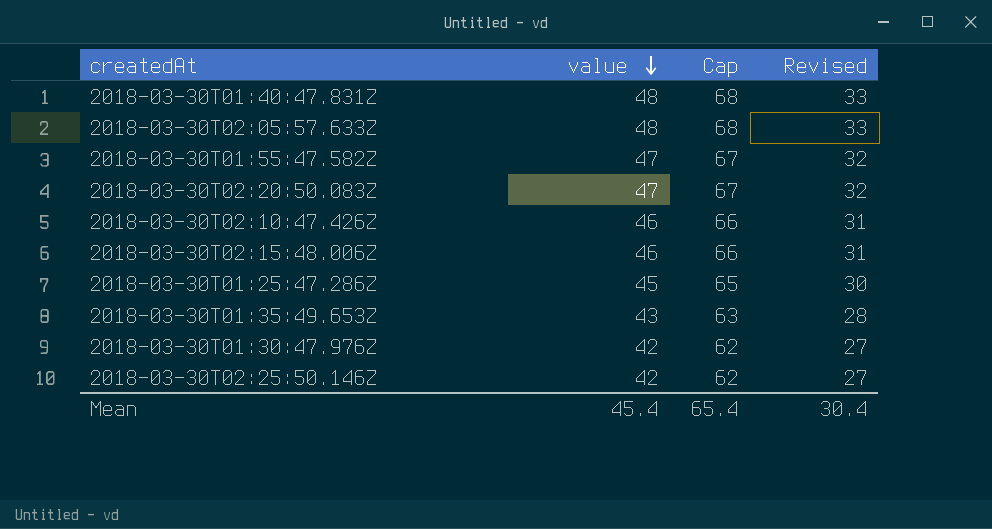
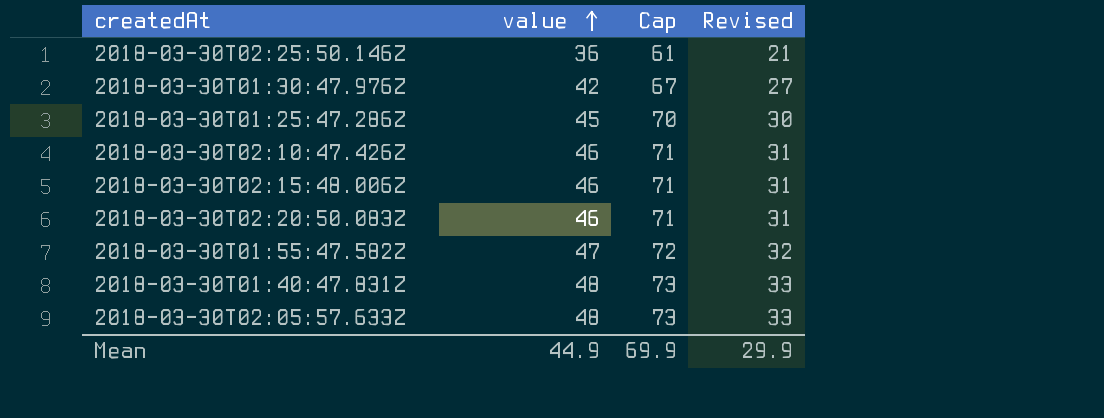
row order: value descending -> value ascending
column Cap | formula: [value] + 20 -> [value] + 25
row 2018-03-30T01:35:49.653Z: 43 | 63 | 28 -> none
2018-03-30T02:25:50.146Z | value: 42 -> 36
2018-03-30T02:25:50.146Z | Revised: 27 -> 21
2018-03-30T02:20:50.083Z | value: 47 -> 46
2018-03-30T02:20:50.083Z | Revised: 32 -> 31
Mean | value: 45.4 -> 44.9
Mean | Cap: 65.4 -> 69.9
Mean | Revised: 30.4 -> 29.9

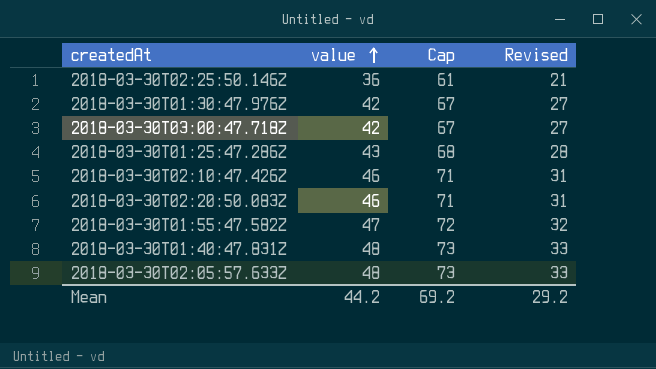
row 2018-03-30T02:15:48.006Z: 46 | 71 | 31 -> none
row 2018-03-30T03:00:47.718Z: none -> 42 | 67 | 27
2018-03-30T01:25:47.286Z | value: 45 -> 43
2018-03-30T01:25:47.286Z | Cap: 70 -> 68
2018-03-30T01:25:47.286Z | Revised: 30 -> 28
Mean | value: 44.9 -> 44.2
Mean | Cap: 69.9 -> 69.2
Mean | Revised: 29.9 -> 29.2

